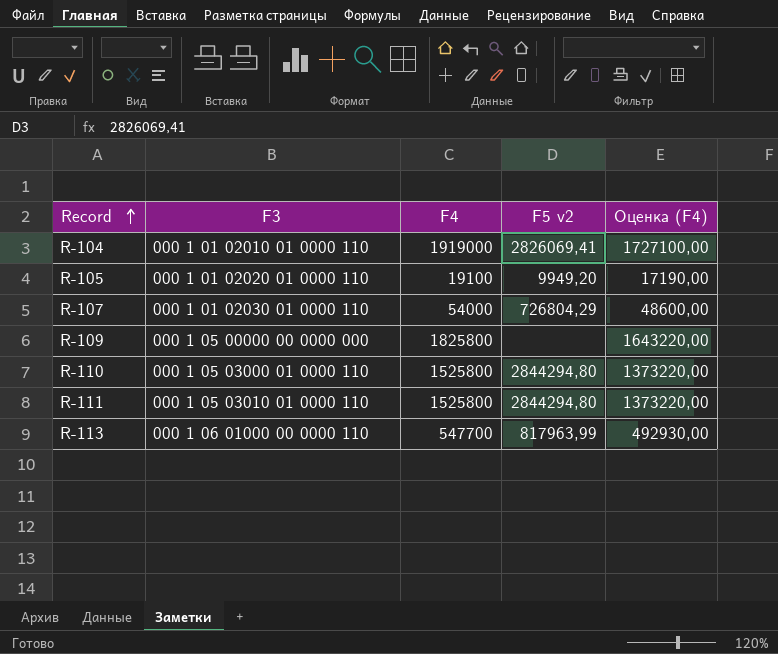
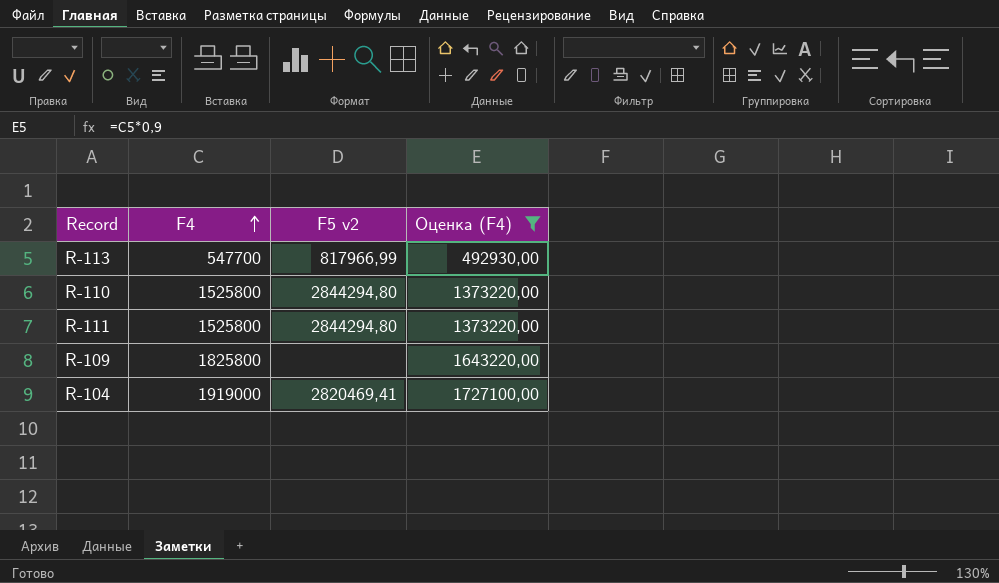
filter: none -> Оценка (F4) >= 492930,00
row order: Record ascending -> F4 ascending
column F3 | position: 2 -> none
R-113 | F5 v2: 817963,99 -> 817966,99
R-104 | F5 v2: 2826069,41 -> 2820469,41

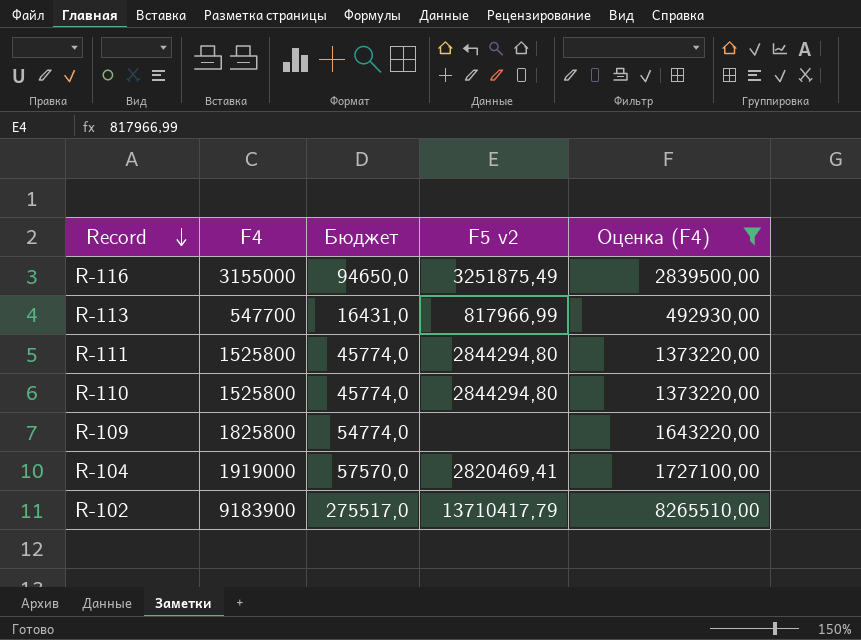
row order: F4 ascending -> Record descending
column Бюджет | formula: none -> [F4] * 0,03
row R-116: none -> 3155000 | 94650,0 | 3251875,49 | 2839500,00
row R-102: none -> 9183900 | 275517,0 | 13710417,79 | 8265510,00

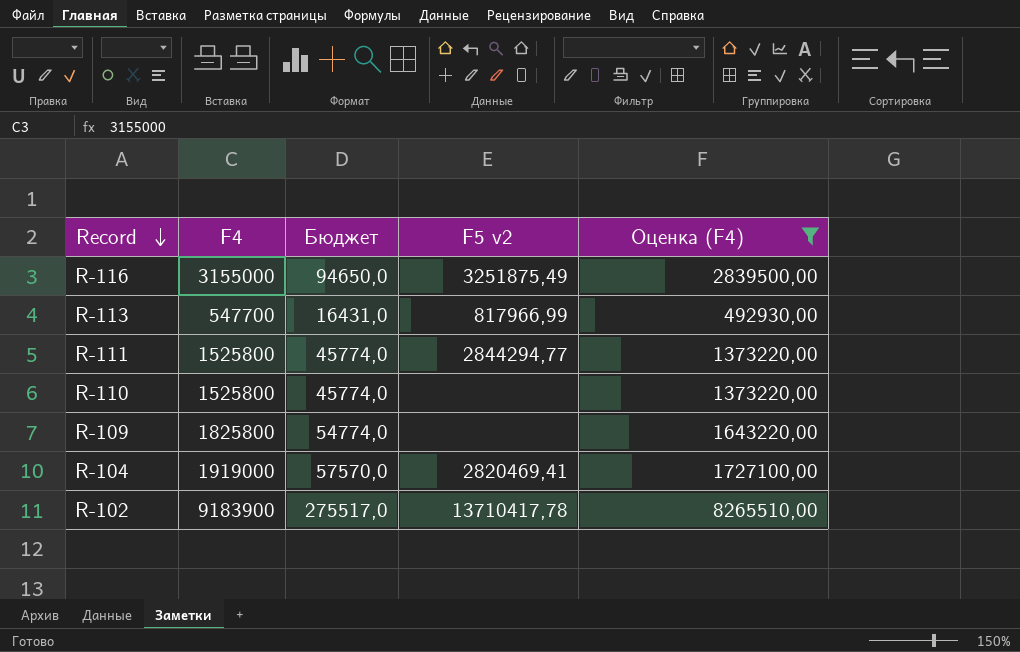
R-111 | F5 v2: 2844294,80 -> 2844294,77
R-110 | F5 v2: 2844294,80 -> none
R-102 | F5 v2: 13710417,79 -> 13710417,78

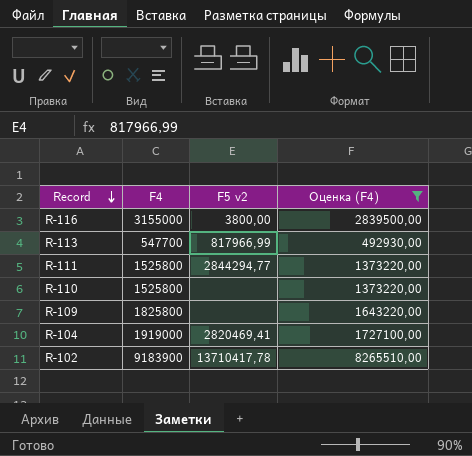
column Бюджет | formula: [F4] * 0,03 -> none
R-116 | F5 v2: 3251875,49 -> 3800,00

